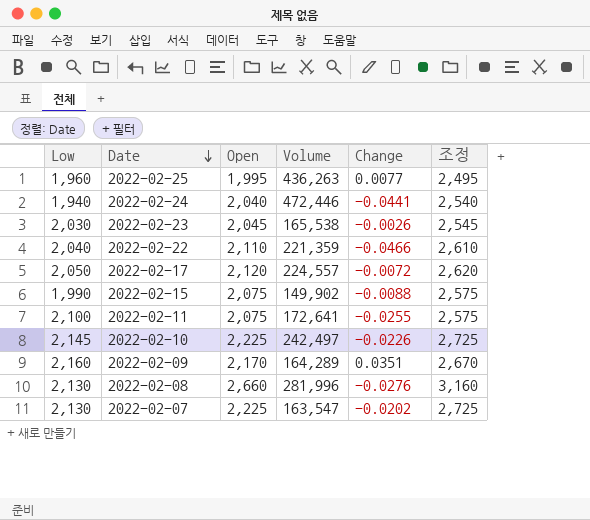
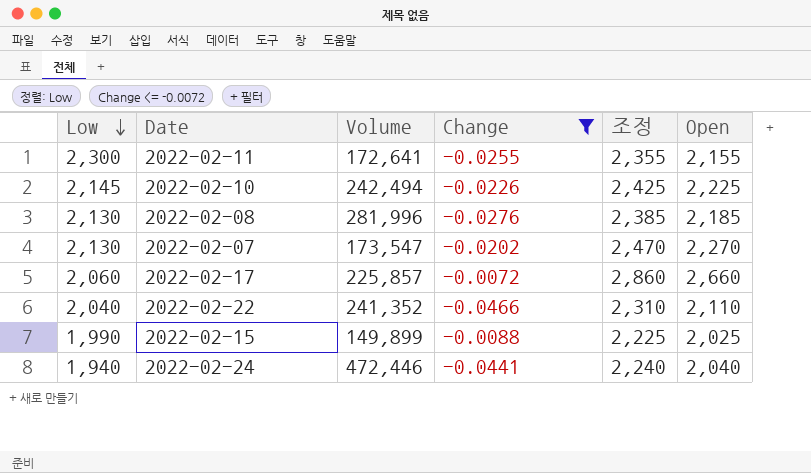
filter: none -> Change <= -0.0072
row order: Date descending -> Low descending
column 조정 | formula: [Open] + 500 -> [Open] + 200
column Open | position: 3 -> 6
2022-02-11 | Low: 2,100 -> 2,300
2022-02-11 | Open: 2,075 -> 2,155
2022-02-10 | Volume: 242,497 -> 242,494
2022-02-08 | Open: 2,660 -> 2,185
2022-02-07 | Volume: 163,547 -> 173,547
2022-02-07 | Open: 2,225 -> 2,270
2022-02-17 | Low: 2,050 -> 2,060
2022-02-17 | Volume: 224,557 -> 225,857
2022-02-17 | Open: 2,120 -> 2,660
2022-02-22 | Volume: 221,359 -> 241,352
2022-02-15 | Volume: 149,902 -> 149,899
2022-02-15 | Open: 2,075 -> 2,025

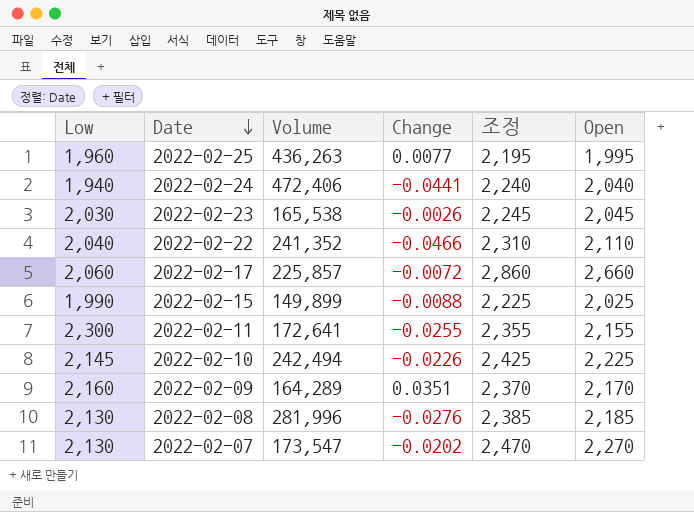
filter: Change <= -0.0072 -> none
row order: Low descending -> Date descending
2022-02-24 | Volume: 472,446 -> 472,406

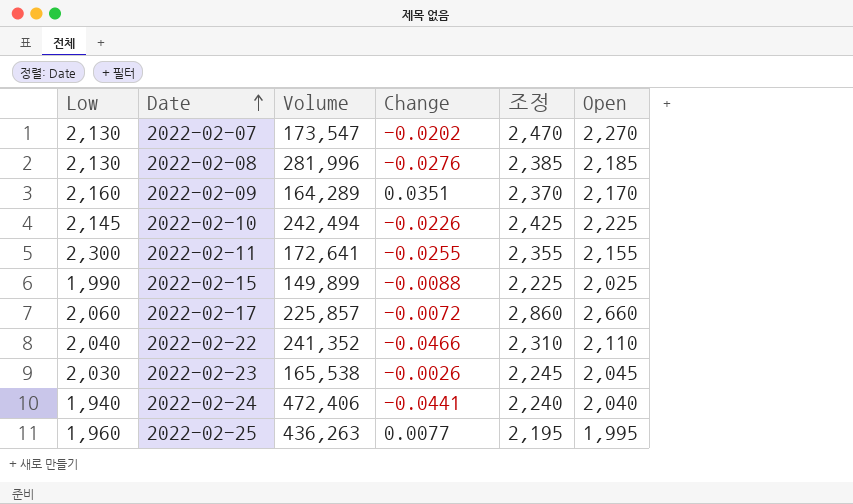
row order: Date descending -> Date ascending

